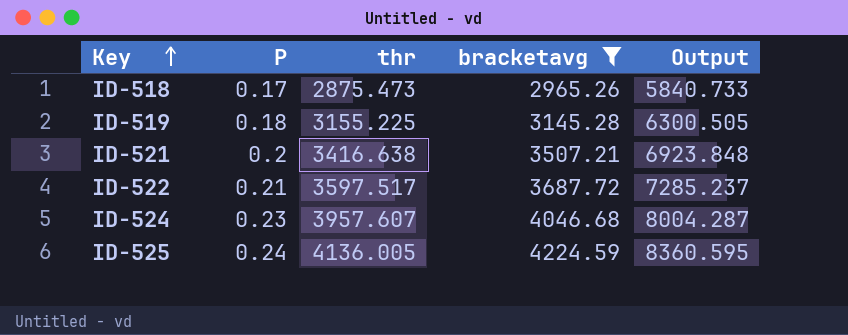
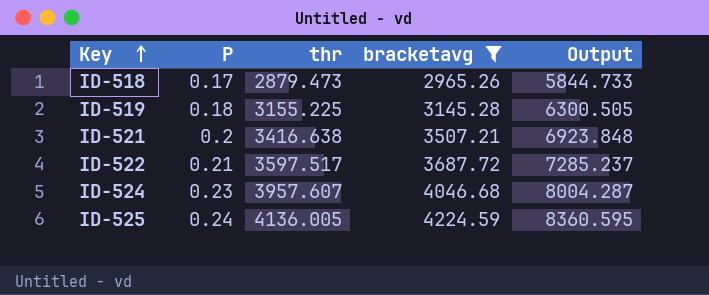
ID-518 | thr: 2875.473 -> 2879.473
ID-518 | Output: 5840.733 -> 5844.733

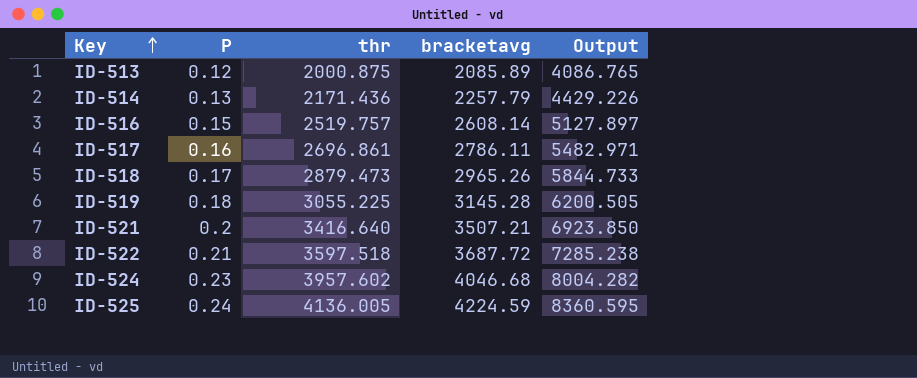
filter: bracketavg >= 2965.26 -> none
ID-519 | thr: 3155.225 -> 3055.225
ID-519 | Output: 6300.505 -> 6200.505
ID-521 | thr: 3416.638 -> 3416.640
ID-521 | Output: 6923.848 -> 6923.850
ID-522 | thr: 3597.517 -> 3597.518
ID-522 | Output: 7285.237 -> 7285.238
ID-524 | thr: 3957.607 -> 3957.602
ID-524 | Output: 8004.287 -> 8004.282

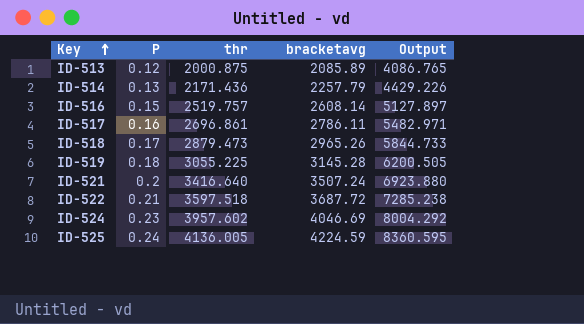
ID-521 | bracketavg: 3507.21 -> 3507.24
ID-521 | Output: 6923.850 -> 6923.880
ID-524 | bracketavg: 4046.68 -> 4046.69
ID-524 | Output: 8004.282 -> 8004.292

